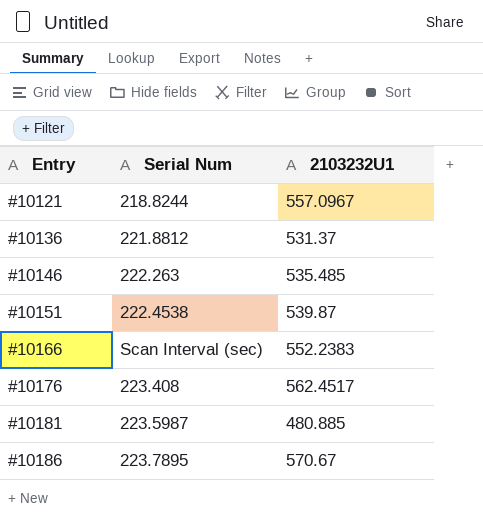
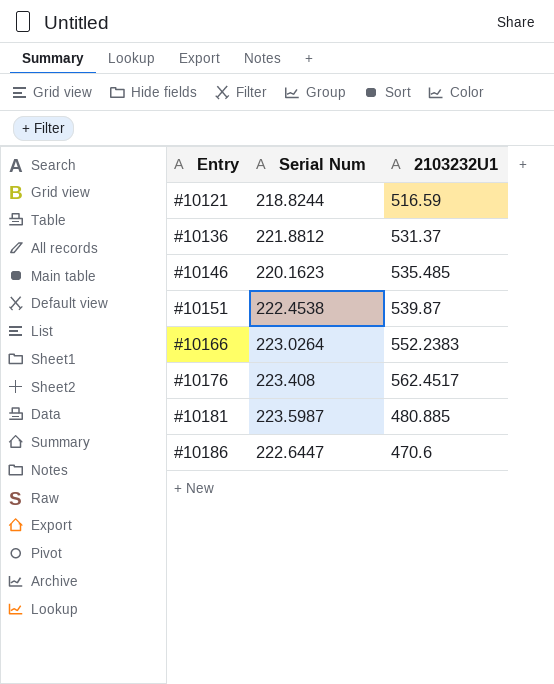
#10121 | 2103232U1: 557.0967 -> 516.59
#10146 | Serial Num: 222.263 -> 220.1623
#10166 | Serial Num: Scan Interval (sec) -> 223.0264
#10186 | Serial Num: 223.7895 -> 222.6447
#10186 | 2103232U1: 570.67 -> 470.6

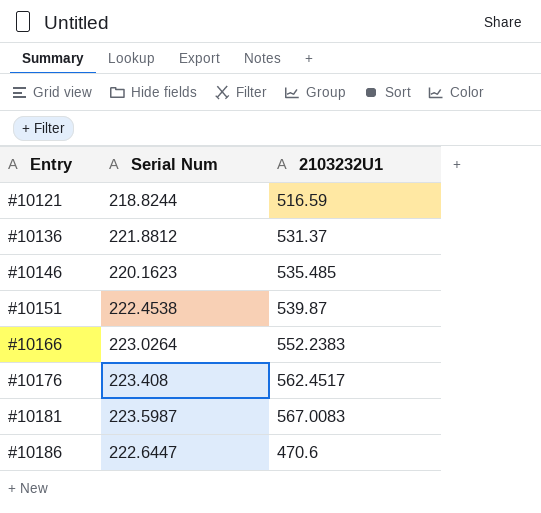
#10181 | 2103232U1: 480.885 -> 567.0083

